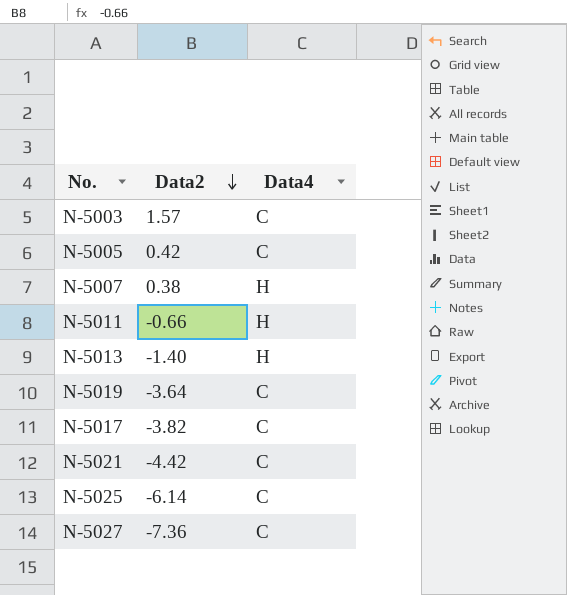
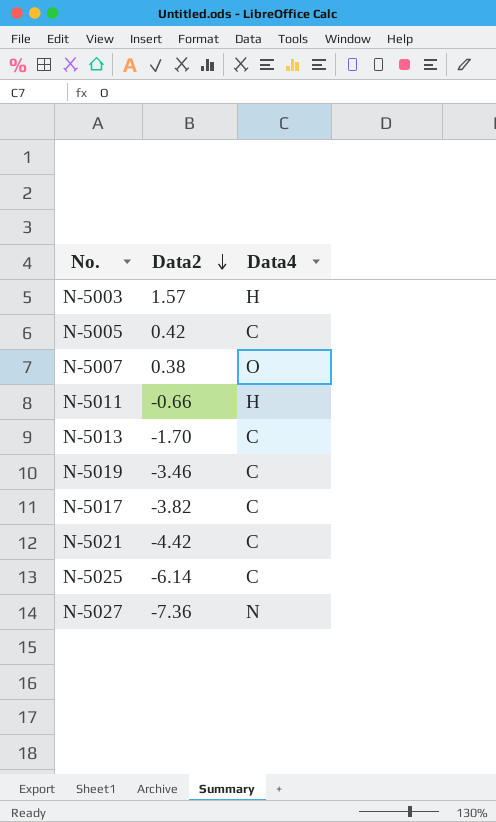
N-5003 | Data4: C -> H
N-5007 | Data4: H -> O
N-5013 | Data2: -1.40 -> -1.70
N-5013 | Data4: H -> C
N-5019 | Data2: -3.64 -> -3.46
N-5027 | Data4: C -> N

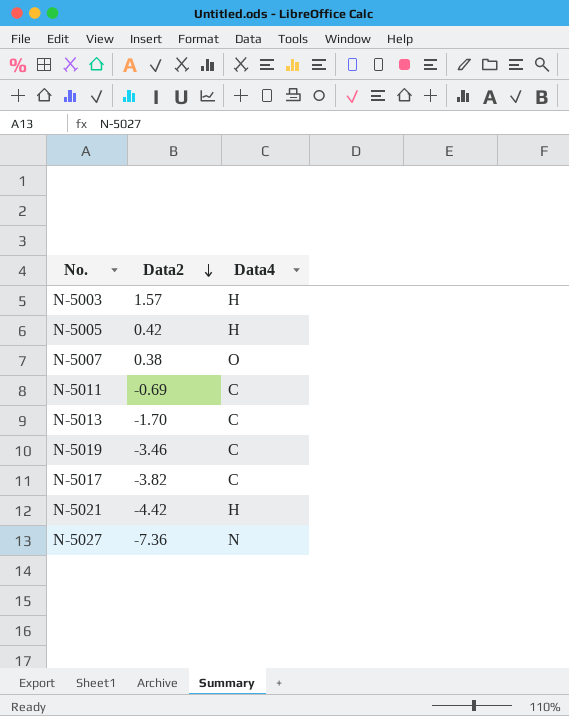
row N-5025: -6.14 | C -> none
N-5005 | Data4: C -> H
N-5011 | Data2: -0.66 -> -0.69
N-5011 | Data4: H -> C
N-5021 | Data4: C -> H

